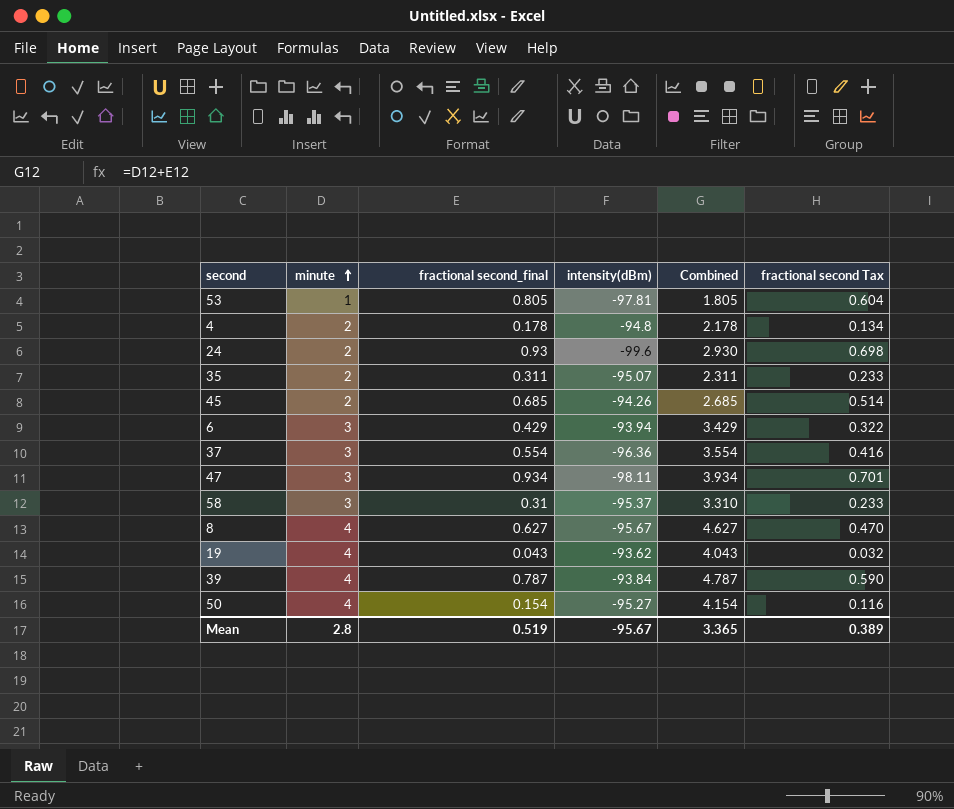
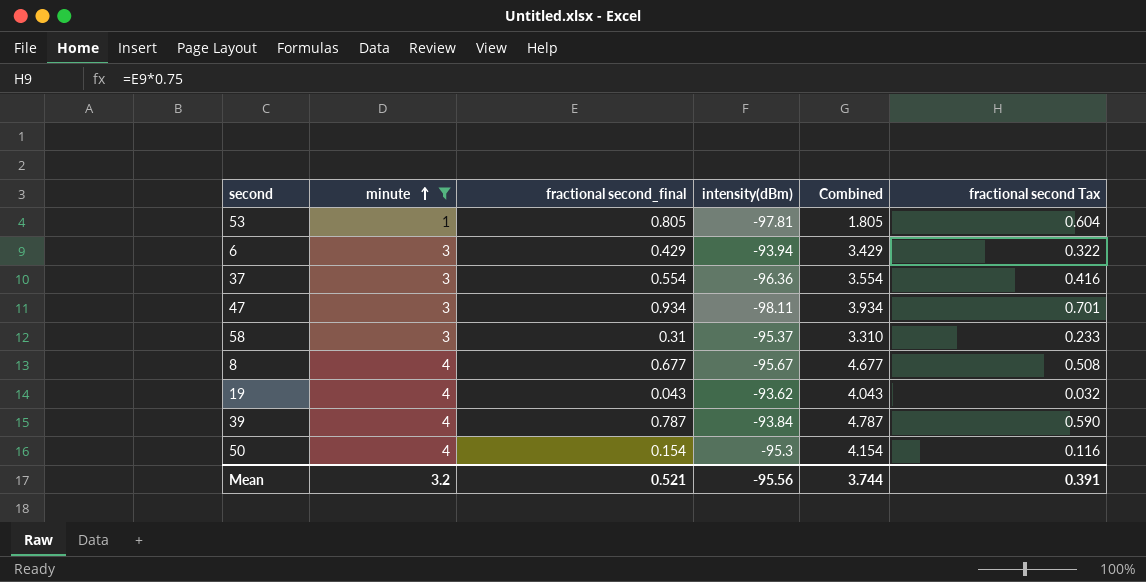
filter: none -> minute != 2
8 | fractional second_final: 0.627 -> 0.677
8 | Combined: 4.627 -> 4.677
8 | fractional second Tax: 0.470 -> 0.508
50 | intensity(dBm): -95.27 -> -95.3
Mean | minute: 2.8 -> 3.2
Mean | fractional second_final: 0.519 -> 0.521
Mean | intensity(dBm): -95.67 -> -95.56
Mean | Combined: 3.365 -> 3.744
Mean | fractional second Tax: 0.389 -> 0.391

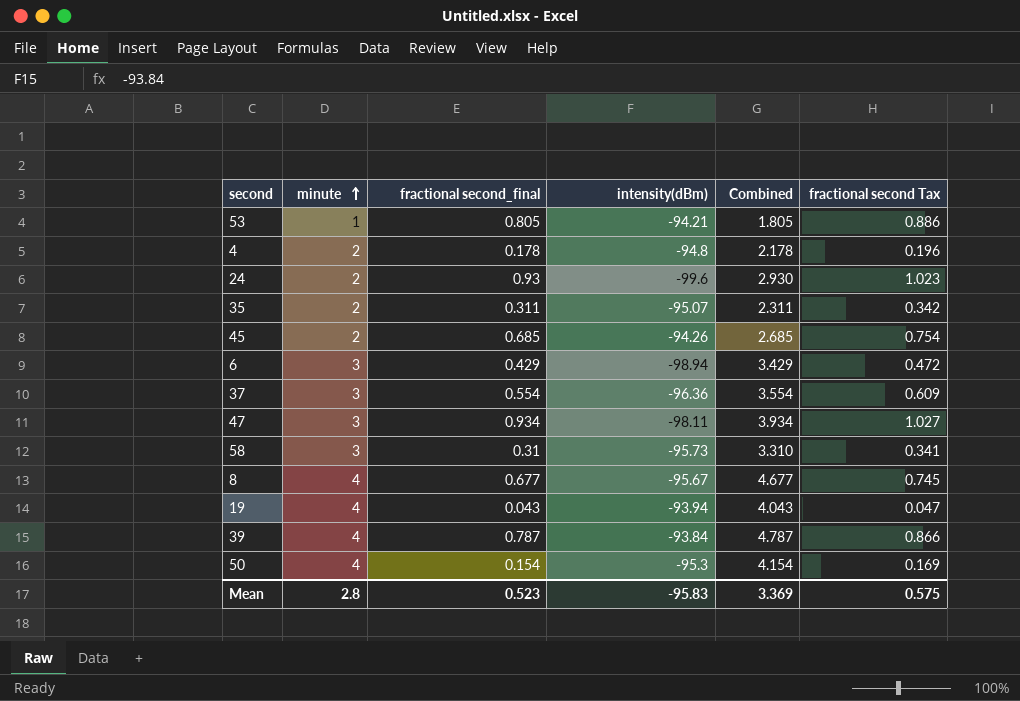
filter: minute != 2 -> none
column fractional second Tax | formula: [fractional second_final] * 0.75 -> [fractional second_final] * 1.1
53 | intensity(dBm): -97.81 -> -94.21
6 | intensity(dBm): -93.94 -> -98.94
58 | intensity(dBm): -95.37 -> -95.73
19 | intensity(dBm): -93.62 -> -93.94
Mean | minute: 3.2 -> 2.8
Mean | fractional second_final: 0.521 -> 0.523
Mean | intensity(dBm): -95.56 -> -95.83
Mean | Combined: 3.744 -> 3.369
Mean | fractional second Tax: 0.391 -> 0.575

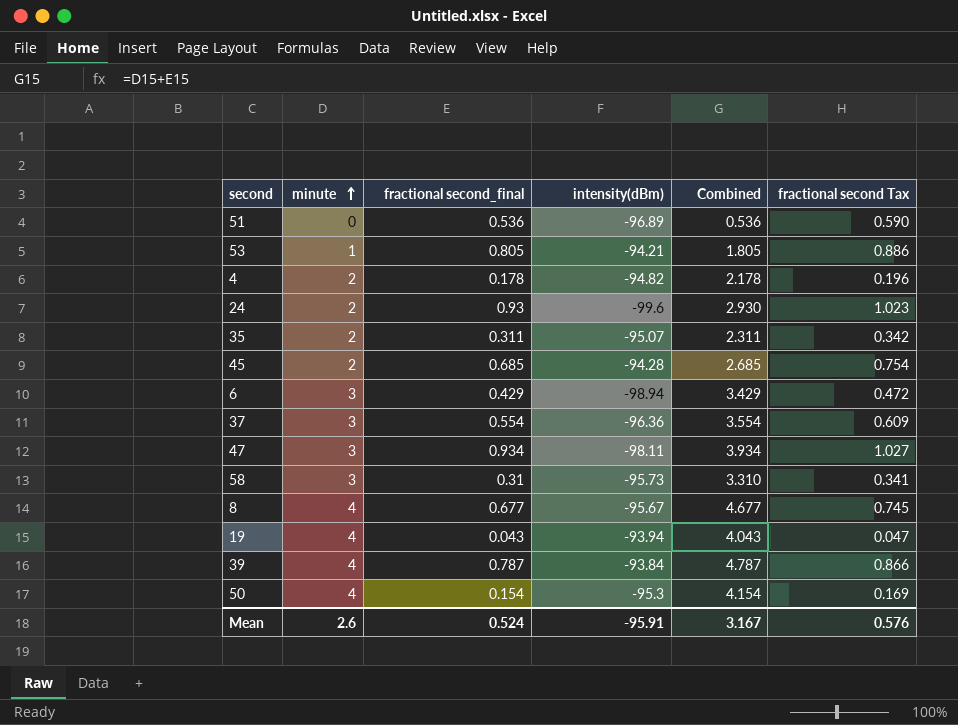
row 51: none -> 0 | 0.536 | -96.89 | 0.536 | 0.590
4 | intensity(dBm): -94.8 -> -94.82
45 | intensity(dBm): -94.26 -> -94.28
Mean | minute: 2.8 -> 2.6
Mean | fractional second_final: 0.523 -> 0.524
Mean | intensity(dBm): -95.83 -> -95.91
Mean | Combined: 3.369 -> 3.167
Mean | fractional second Tax: 0.575 -> 0.576

